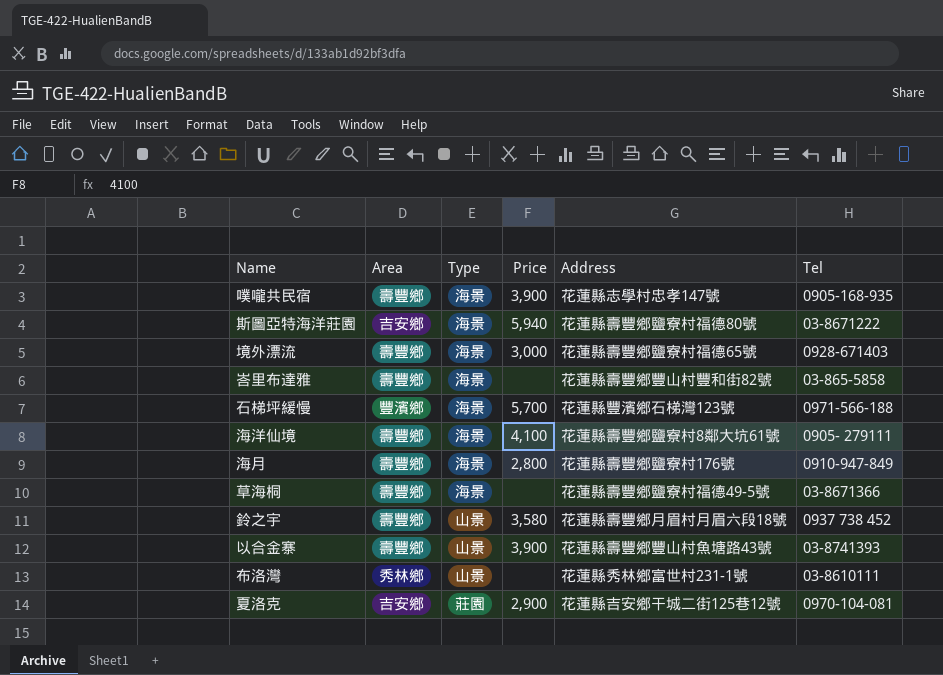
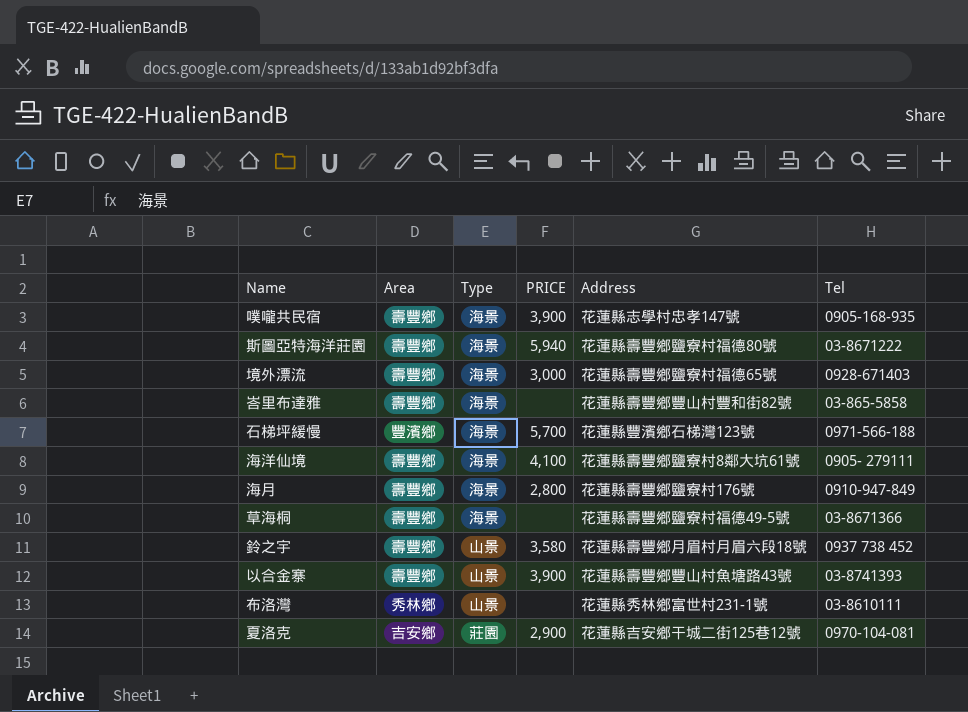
column name: Price -> PRICE
斯圖亞特海洋莊園 | Area: 吉安鄉 -> 壽豐鄉

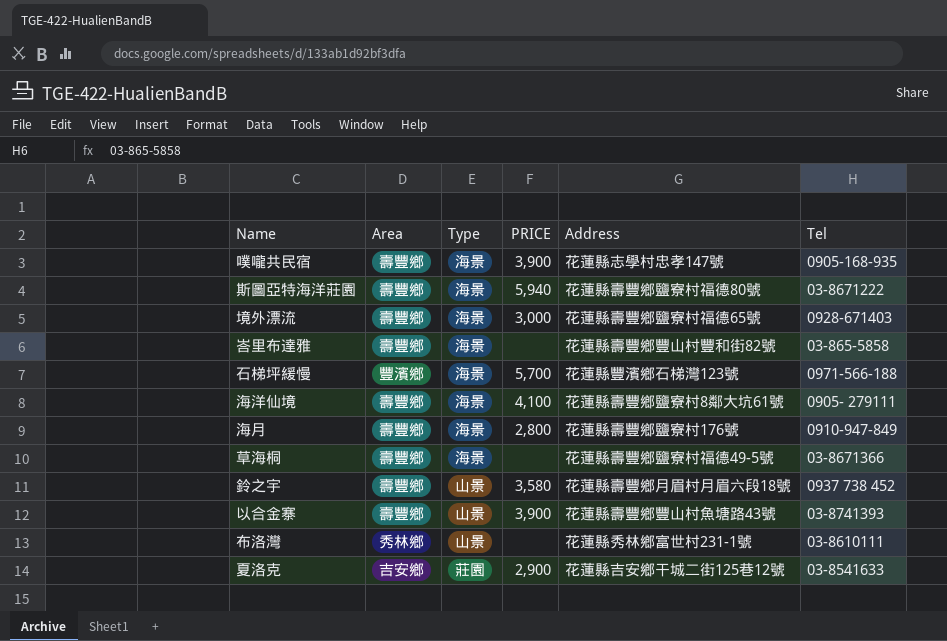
夏洛克 | Tel: 0970-104-081 -> 03-8541633

